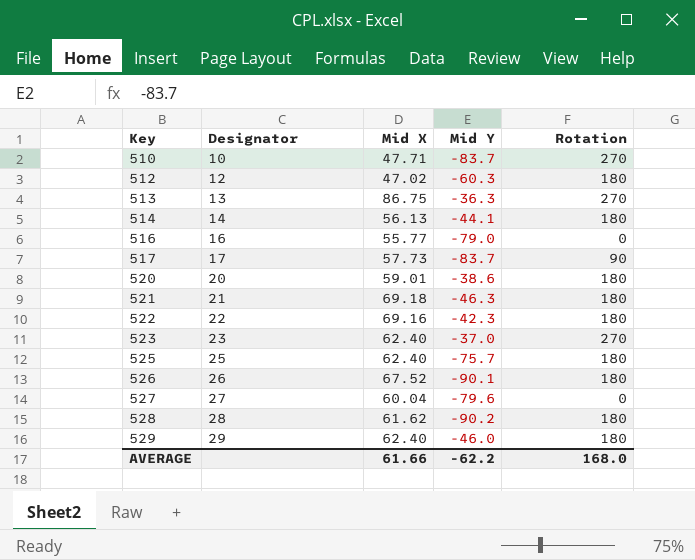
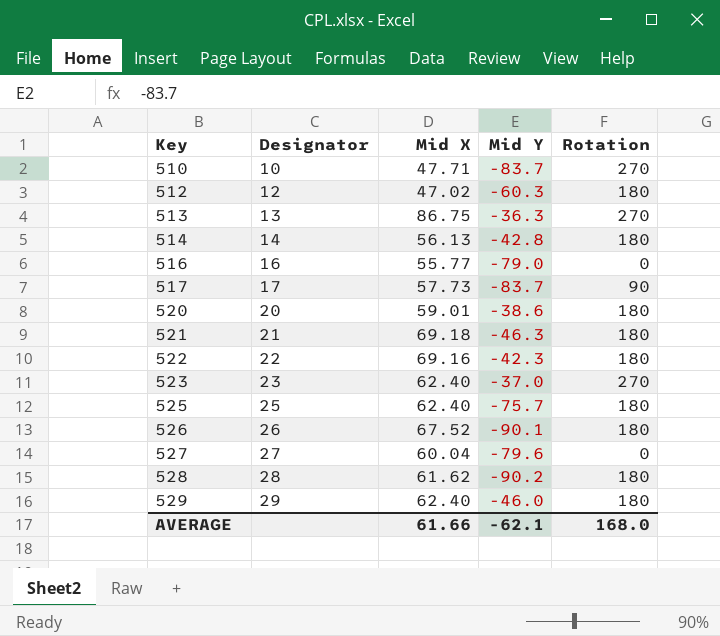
514 | Mid Y: -44.1 -> -42.8
AVERAGE | Mid Y: -62.2 -> -62.1

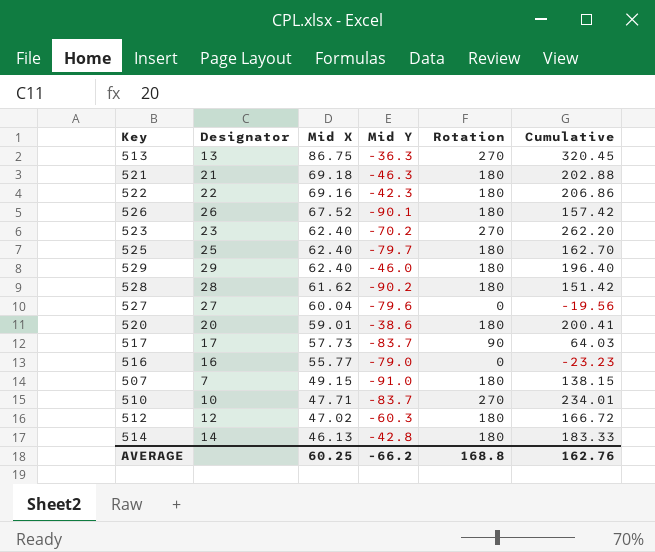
row order: Key ascending -> Mid X descending
column Cumulative | formula: none -> [Mid X] + [Mid Y] + [Rotation]
523 | Mid Y: -37.0 -> -70.2
525 | Mid Y: -75.7 -> -79.7
row 507: none -> 7 | 49.15 | -91.0 | 180 | 138.15
514 | Mid X: 56.13 -> 46.13
AVERAGE | Mid X: 61.66 -> 60.25
AVERAGE | Mid Y: -62.1 -> -66.2
AVERAGE | Rotation: 168.0 -> 168.8

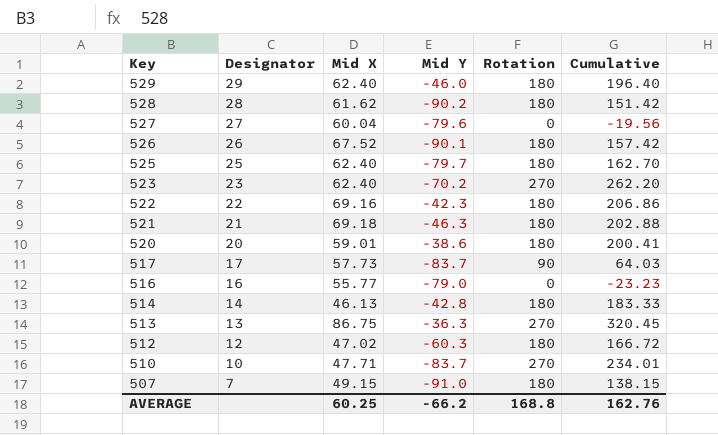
row order: Mid X descending -> Key descending

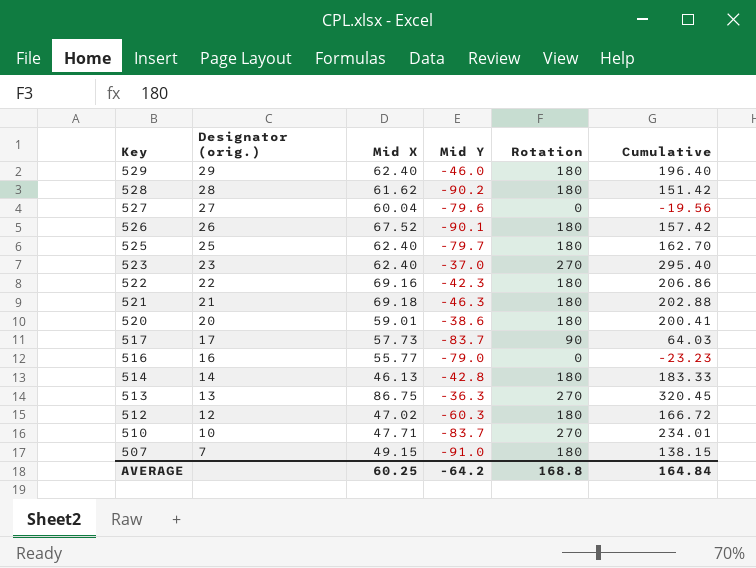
column name: Designator -> Designator (orig.)
523 | Mid Y: -70.2 -> -37.0
523 | Cumulative: 262.20 -> 295.40
AVERAGE | Mid Y: -66.2 -> -64.2
AVERAGE | Cumulative: 162.76 -> 164.84

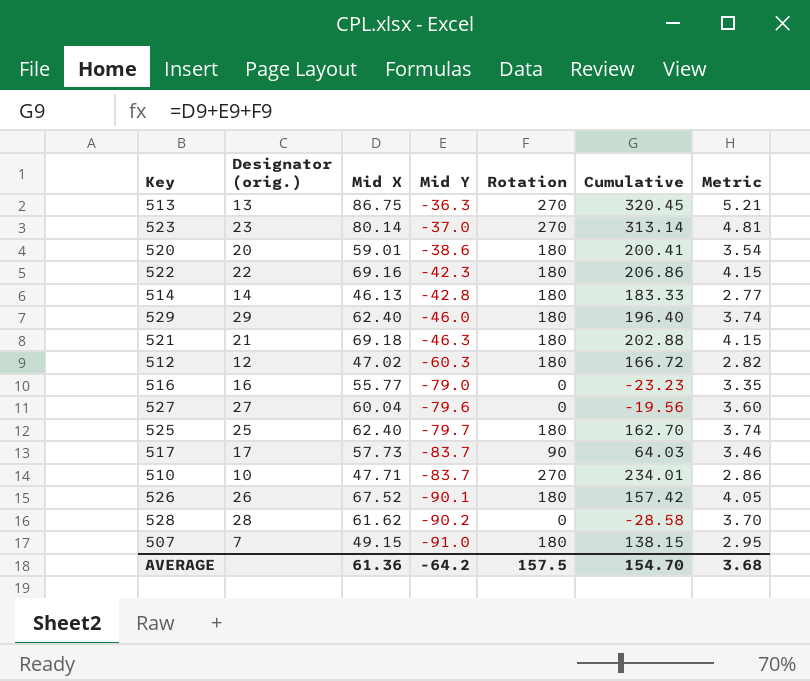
row order: Key descending -> Mid Y descending
column Metric | formula: none -> [Mid X] * 0.06
523 | Mid X: 62.40 -> 80.14
523 | Cumulative: 295.40 -> 313.14
528 | Rotation: 180 -> 0
528 | Cumulative: 151.42 -> -28.58
AVERAGE | Mid X: 60.25 -> 61.36
AVERAGE | Rotation: 168.8 -> 157.5
AVERAGE | Cumulative: 164.84 -> 154.70

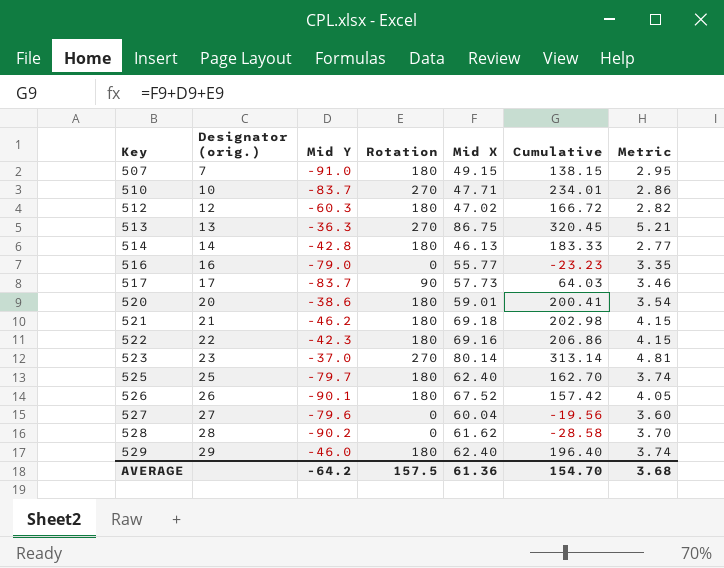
row order: Mid Y descending -> Key ascending
column Mid X | position: 3 -> 5
521 | Mid Y: -46.3 -> -46.2
521 | Cumulative: 202.88 -> 202.98

